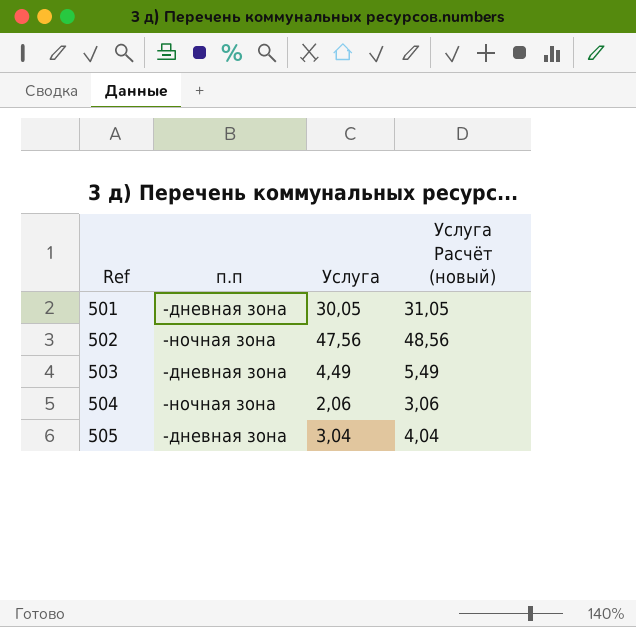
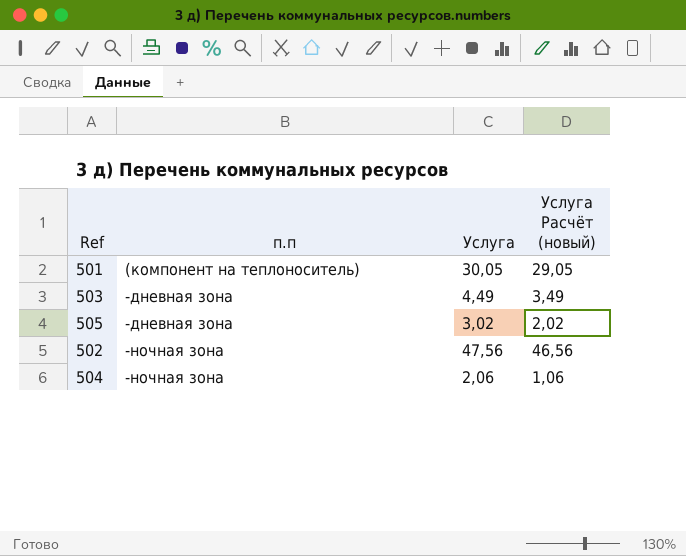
row order: Ref ascending -> п.п ascending
column Услуга Расчёт (новый) | formula: [Услуга] + 1 -> [Услуга] - 1
501 | п.п: -дневная зона -> (компонент на теплоноситель)
505 | Услуга: 3,04 -> 3,02

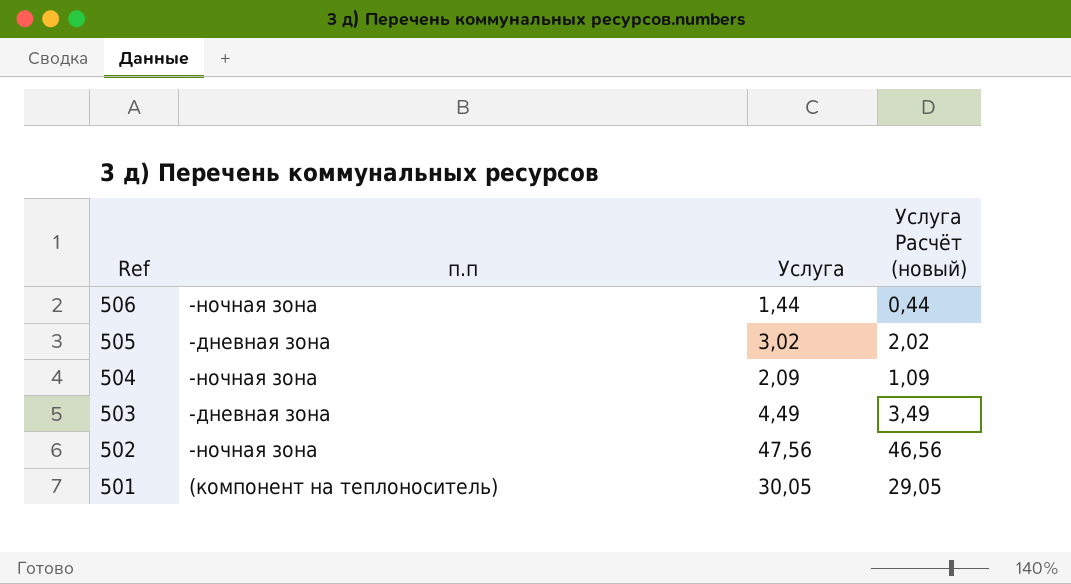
row order: п.п ascending -> Ref descending
row 506: none -> -ночная зона | 1,44 | 0,44
504 | Услуга: 2,06 -> 2,09
504 | Услуга Расчёт (новый): 1,06 -> 1,09

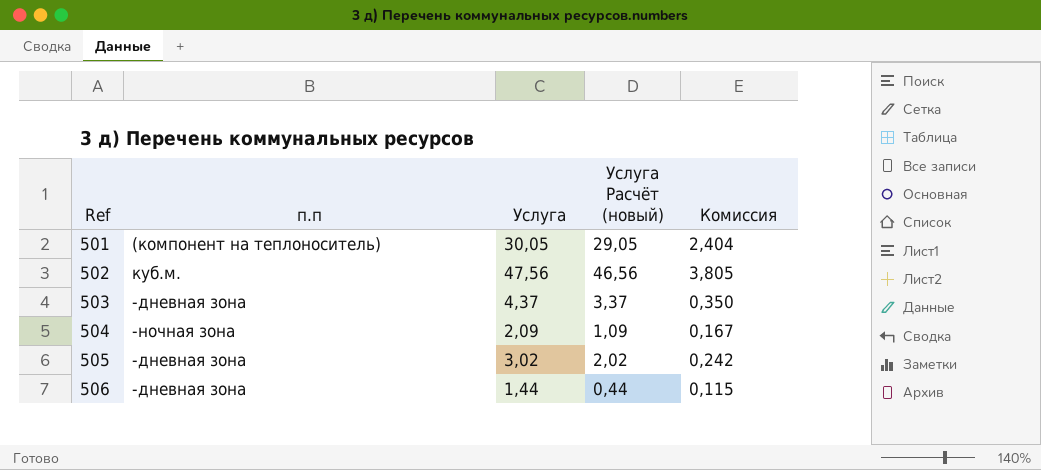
row order: Ref descending -> Ref ascending
column Комиссия | formula: none -> [Услуга] * 0,08
502 | п.п: -ночная зона -> куб.м.
503 | Услуга: 4,49 -> 4,37
503 | Услуга Расчёт (новый): 3,49 -> 3,37
506 | п.п: -ночная зона -> -дневная зона

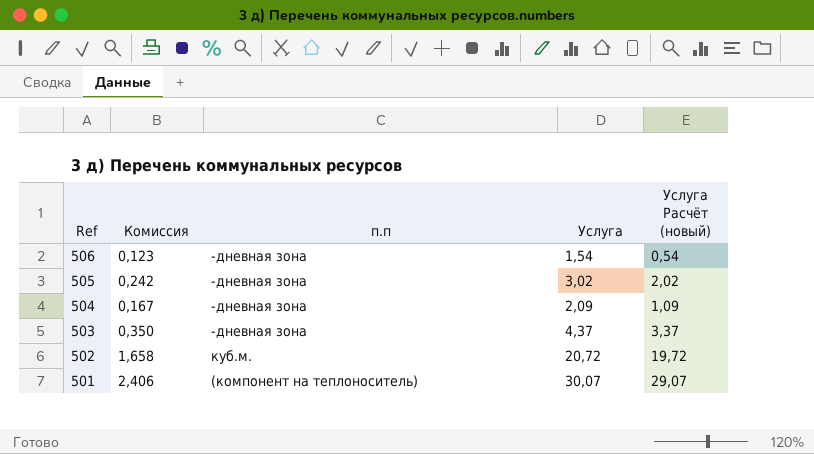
row order: Ref ascending -> Ref descending
column Комиссия | position: 5 -> 2
506 | Комиссия: 0,115 -> 0,123
506 | Услуга: 1,44 -> 1,54
506 | Услуга Расчёт (новый): 0,44 -> 0,54
504 | п.п: -ночная зона -> -дневная зона
502 | Комиссия: 3,805 -> 1,658
502 | Услуга: 47,56 -> 20,72
502 | Услуга Расчёт (новый): 46,56 -> 19,72
501 | Комиссия: 2,404 -> 2,406
501 | Услуга: 30,05 -> 30,07
501 | Услуга Расчёт (новый): 29,05 -> 29,07

